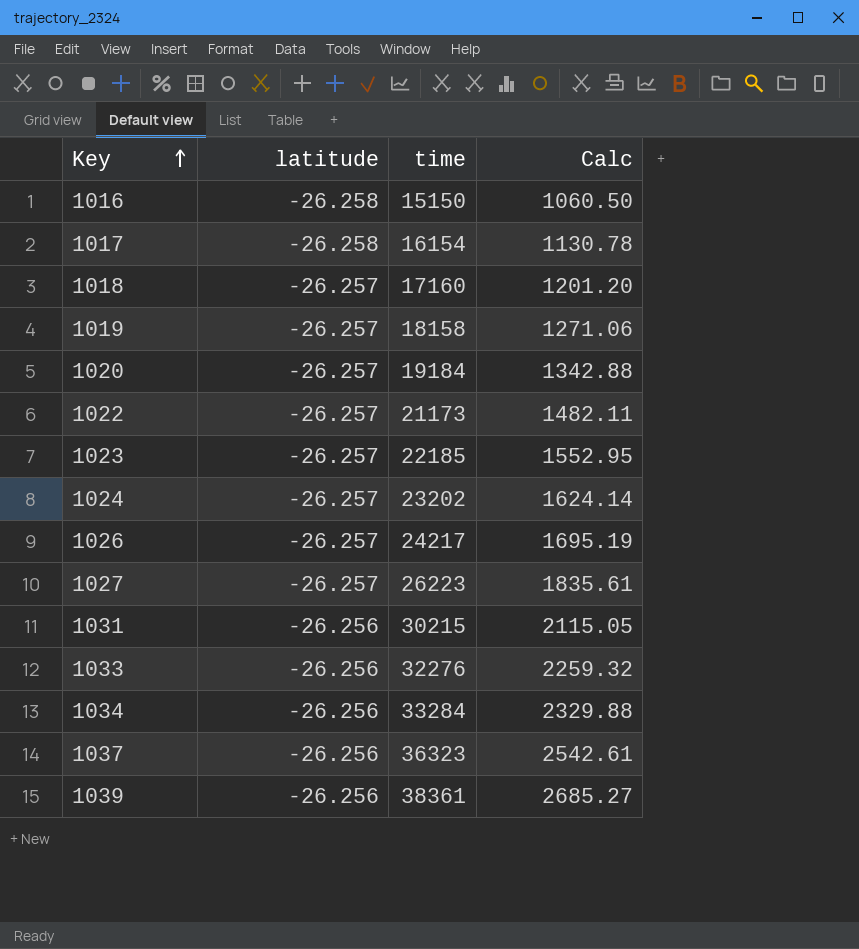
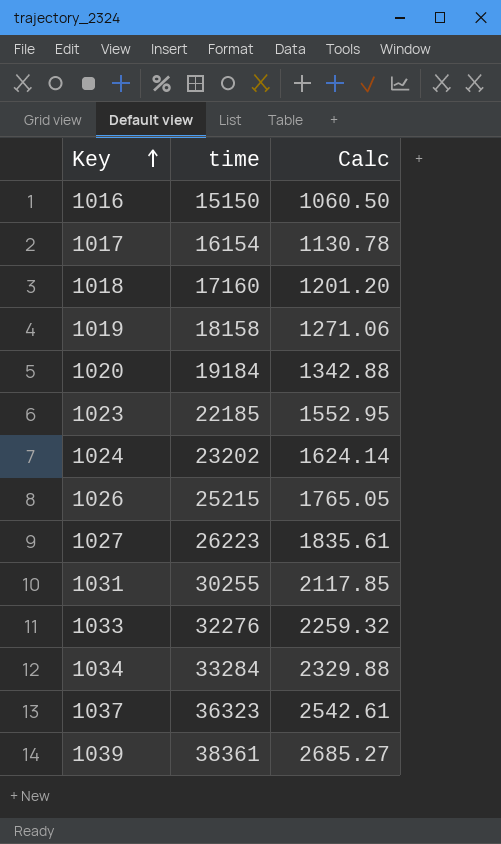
column latitude | position: 2 -> none
row 1022: -26.257 | 21173 | 1482.11 -> none
1026 | time: 24217 -> 25215
1026 | Calc: 1695.19 -> 1765.05
1031 | time: 30215 -> 30255
1031 | Calc: 2115.05 -> 2117.85

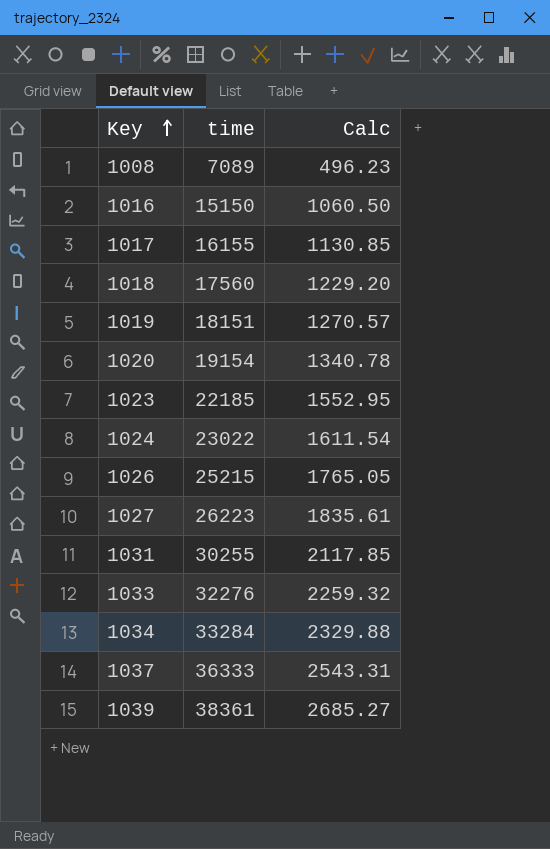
row 1008: none -> 7089 | 496.23
1017 | time: 16154 -> 16155
1017 | Calc: 1130.78 -> 1130.85
1018 | time: 17160 -> 17560
1018 | Calc: 1201.20 -> 1229.20
1019 | time: 18158 -> 18151
1019 | Calc: 1271.06 -> 1270.57
1020 | time: 19184 -> 19154
1020 | Calc: 1342.88 -> 1340.78
1024 | time: 23202 -> 23022
1024 | Calc: 1624.14 -> 1611.54
1037 | time: 36323 -> 36333
1037 | Calc: 2542.61 -> 2543.31

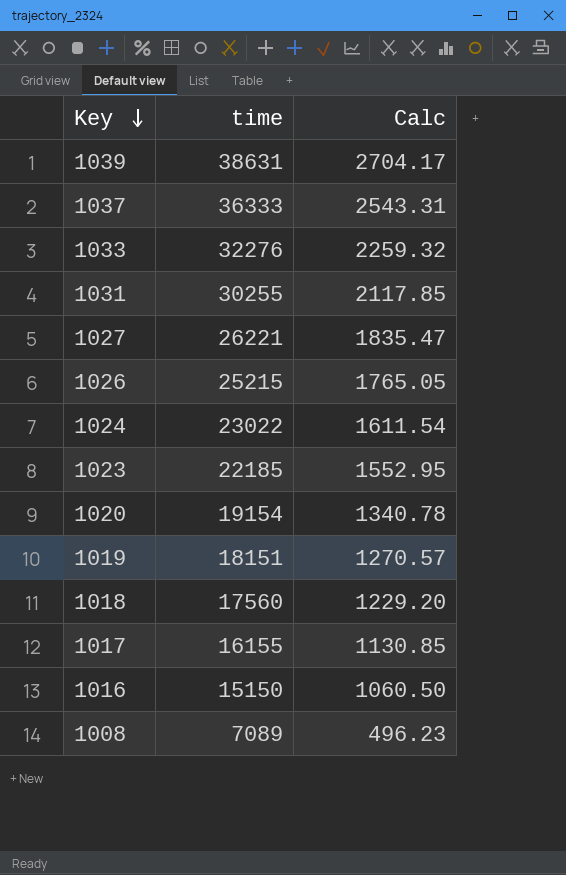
row order: Key ascending -> Key descending
row 1034: 33284 | 2329.88 -> none
1039 | time: 38361 -> 38631
1039 | Calc: 2685.27 -> 2704.17
1027 | time: 26223 -> 26221
1027 | Calc: 1835.61 -> 1835.47

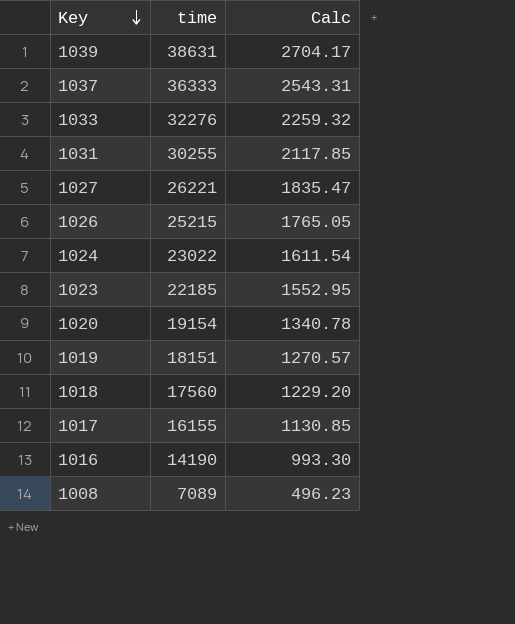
1016 | time: 15150 -> 14190
1016 | Calc: 1060.50 -> 993.30

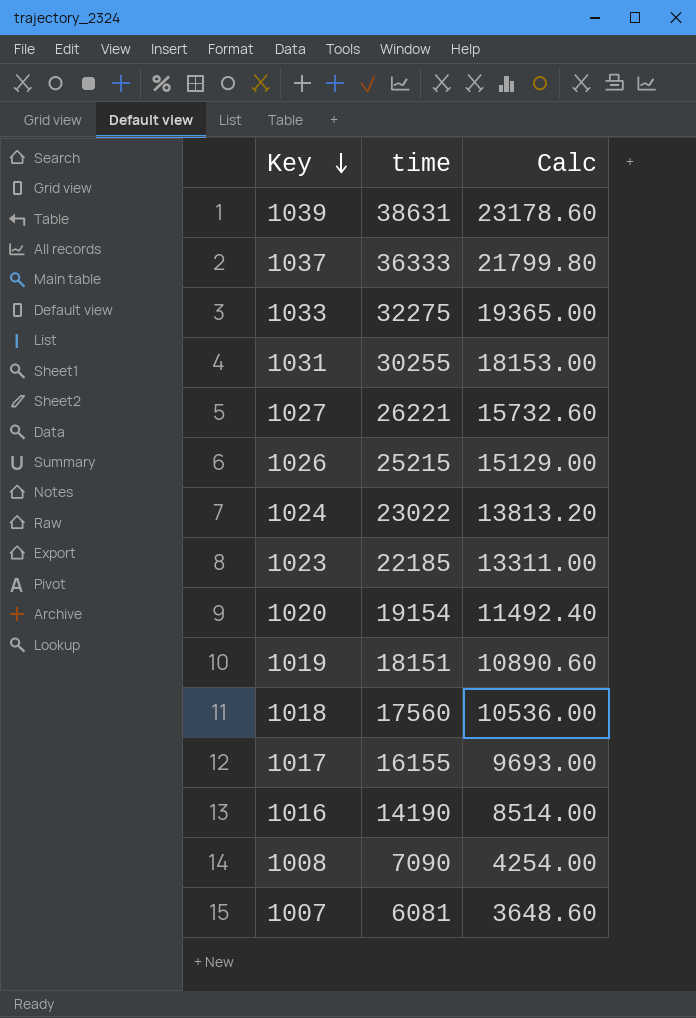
column Calc | formula: [time] * 0.07 -> [time] * 0.6
1033 | time: 32276 -> 32275
1008 | time: 7089 -> 7090
row 1007: none -> 6081 | 3648.60

